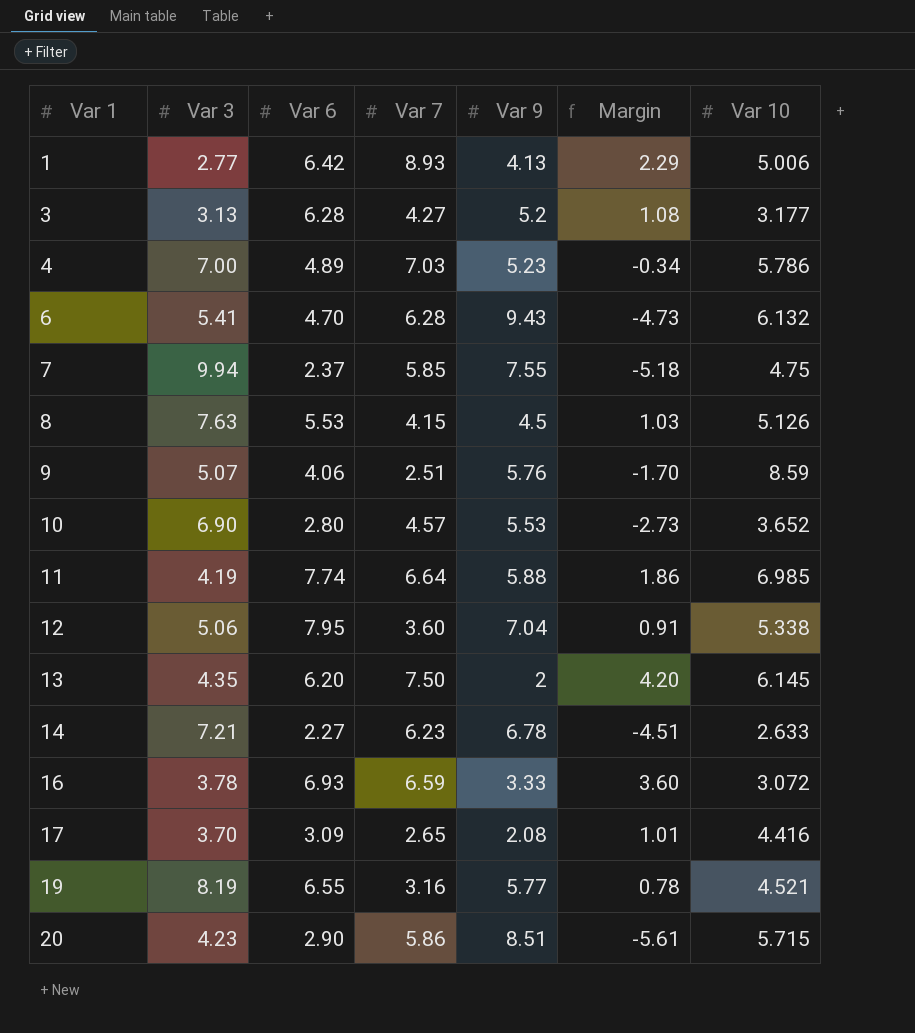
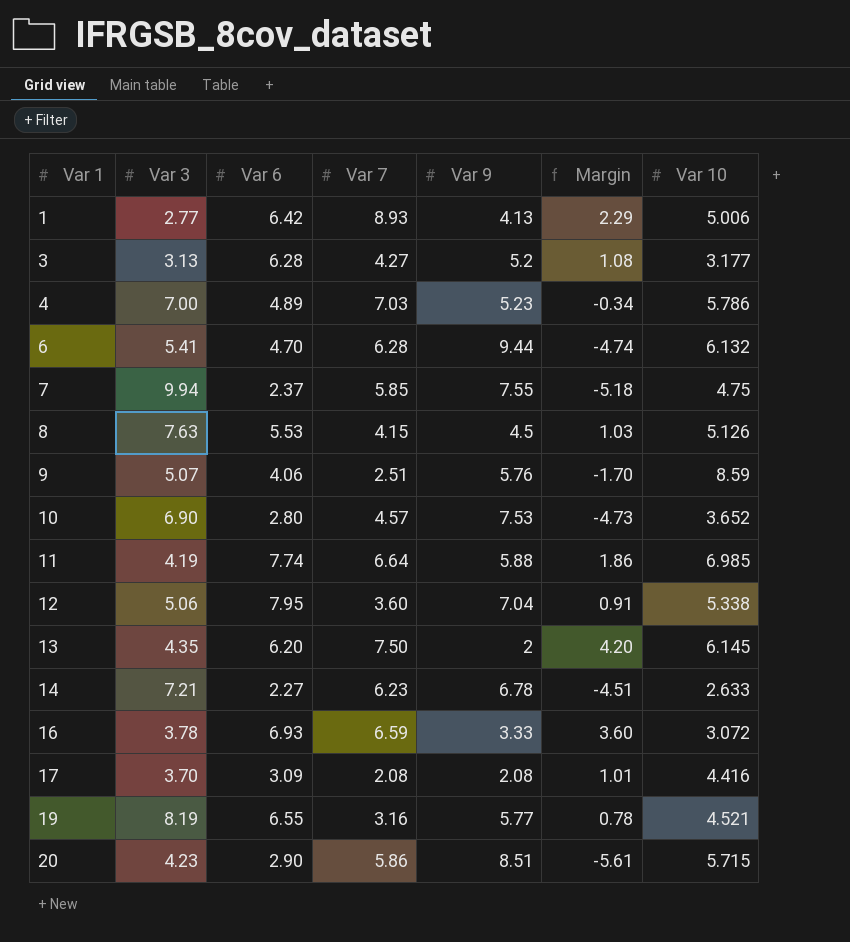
6 | Var 9: 9.43 -> 9.44
6 | Margin: -4.73 -> -4.74
10 | Var 9: 5.53 -> 7.53
10 | Margin: -2.73 -> -4.73
17 | Var 7: 2.65 -> 2.08

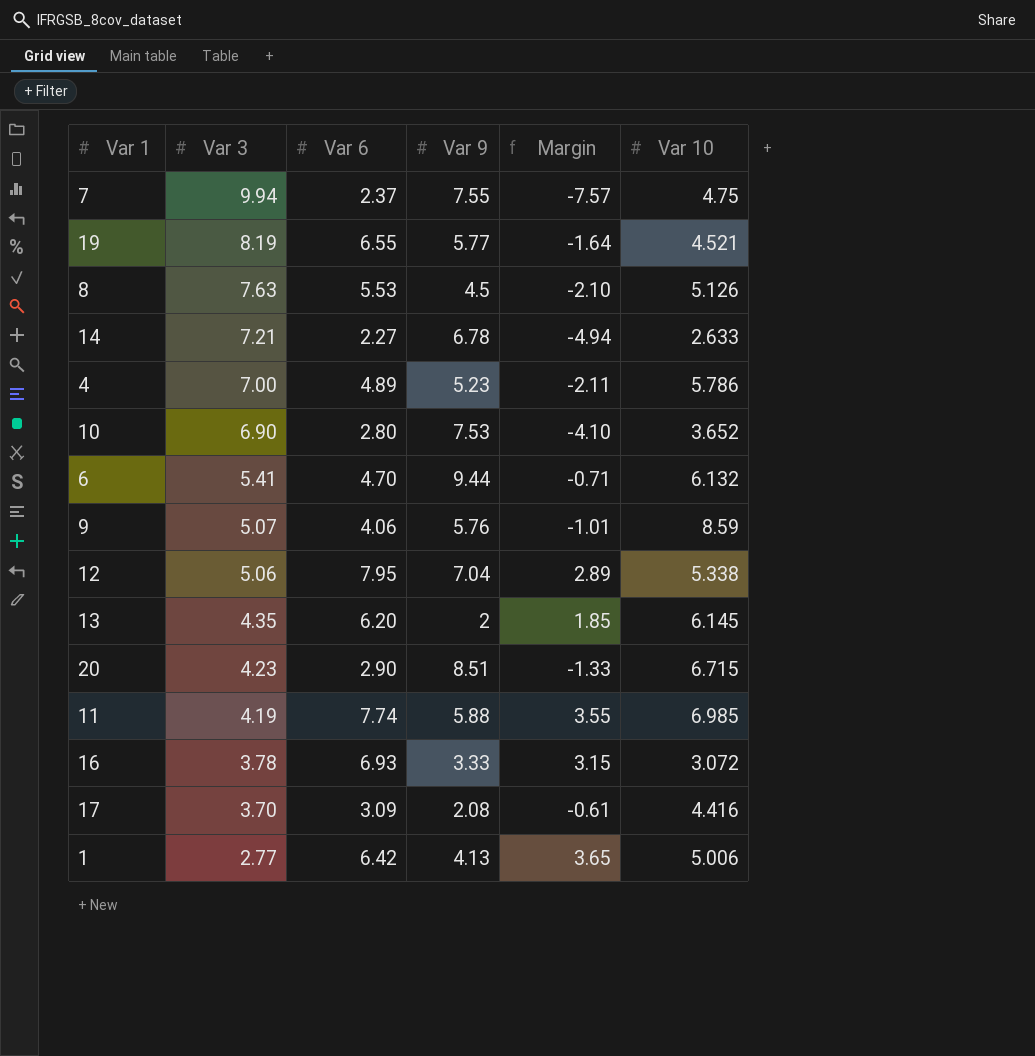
row order: Var 1 ascending -> Var 3 descending
column Var 7 | position: 4 -> none
column Margin | formula: [Var 6] - [Var 9] -> [Var 6] - [Var 3]
row 3: 3.13 | 6.28 | 4.27 | 5.2 | 1.08 | 3.177 -> none
20 | Var 10: 5.715 -> 6.715

